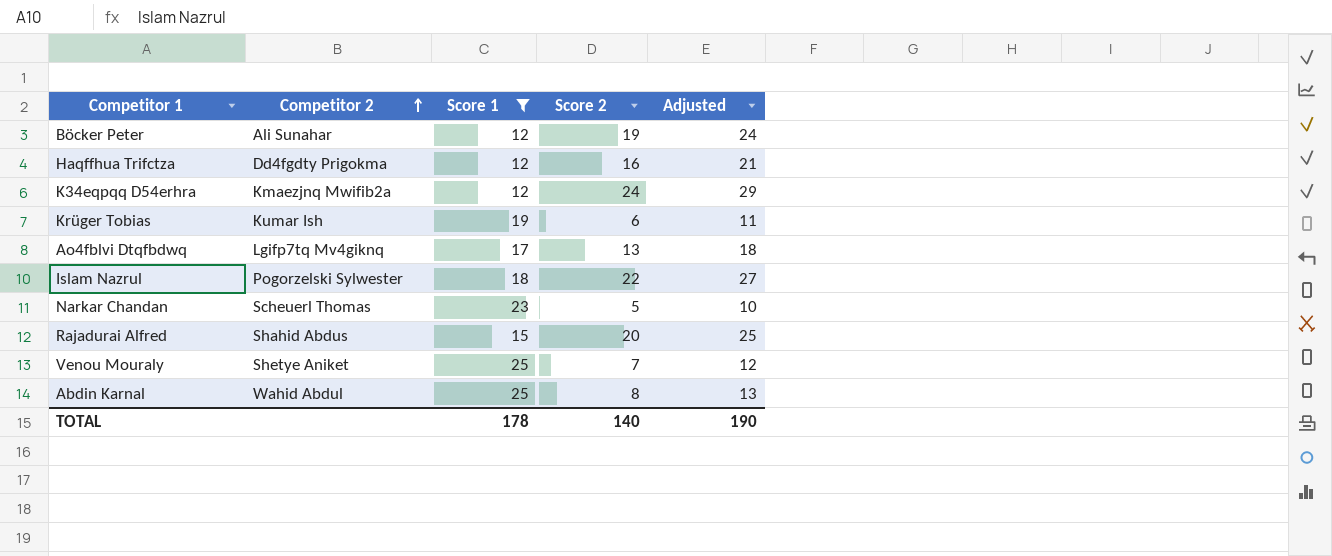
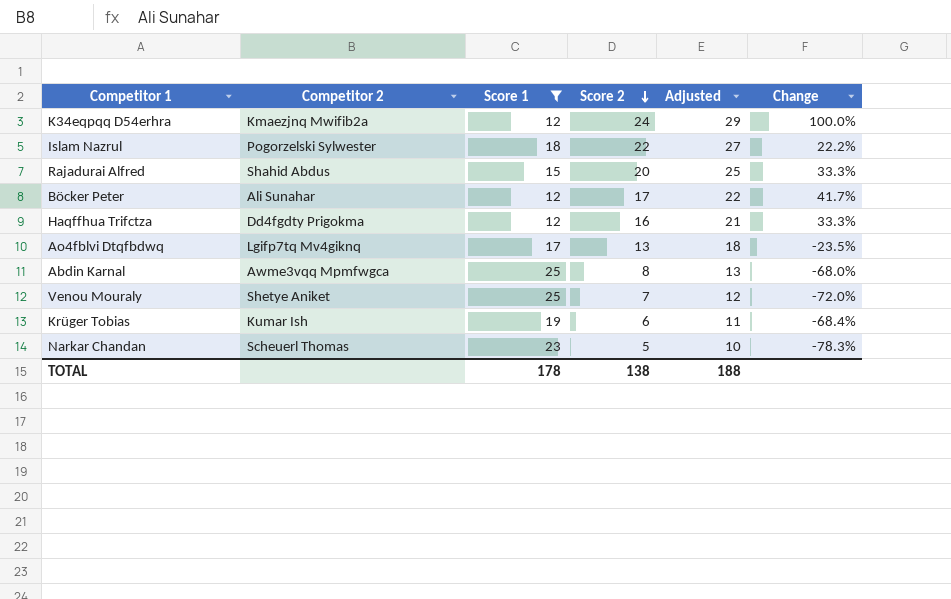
row order: Competitor 2 ascending -> Score 2 descending
column Change | formula: none -> ([Score 2] - [Score 1]) / [Score 1]
Böcker Peter | Score 2: 19 -> 17
Böcker Peter | Adjusted: 24 -> 22
Abdin Karnal | Competitor 2: Wahid Abdul -> Awme3vqq Mpmfwgca
TOTAL | Score 2: 140 -> 138
TOTAL | Adjusted: 190 -> 188

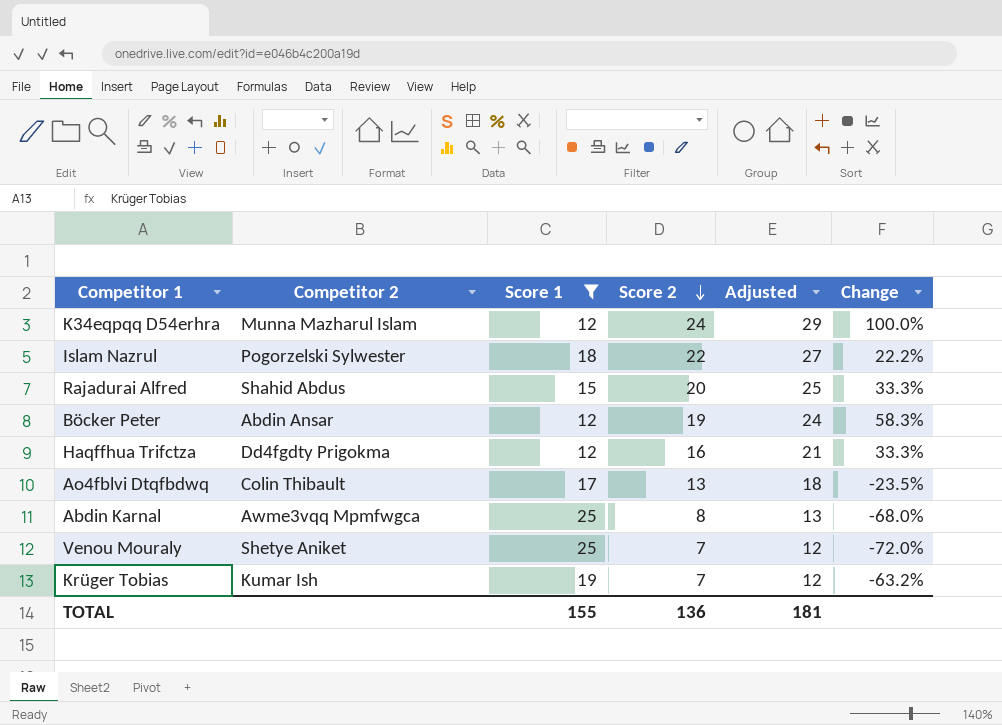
row Narkar Chandan: Scheuerl Thomas | 23 | 5 | 10 | -78.3% -> none
K34eqpqq D54erhra | Competitor 2: Kmaezjnq Mwifib2a -> Munna Mazharul Islam
Böcker Peter | Competitor 2: Ali Sunahar -> Abdin Ansar
Böcker Peter | Score 2: 17 -> 19
Böcker Peter | Adjusted: 22 -> 24
Böcker Peter | Change: 41.7% -> 58.3%
Ao4fblvi Dtqfbdwq | Competitor 2: Lgifp7tq Mv4giknq -> Colin Thibault
Krüger Tobias | Score 2: 6 -> 7
Krüger Tobias | Adjusted: 11 -> 12
Krüger Tobias | Change: -68.4% -> -63.2%
TOTAL | Score 1: 178 -> 155
TOTAL | Score 2: 138 -> 136
TOTAL | Adjusted: 188 -> 181

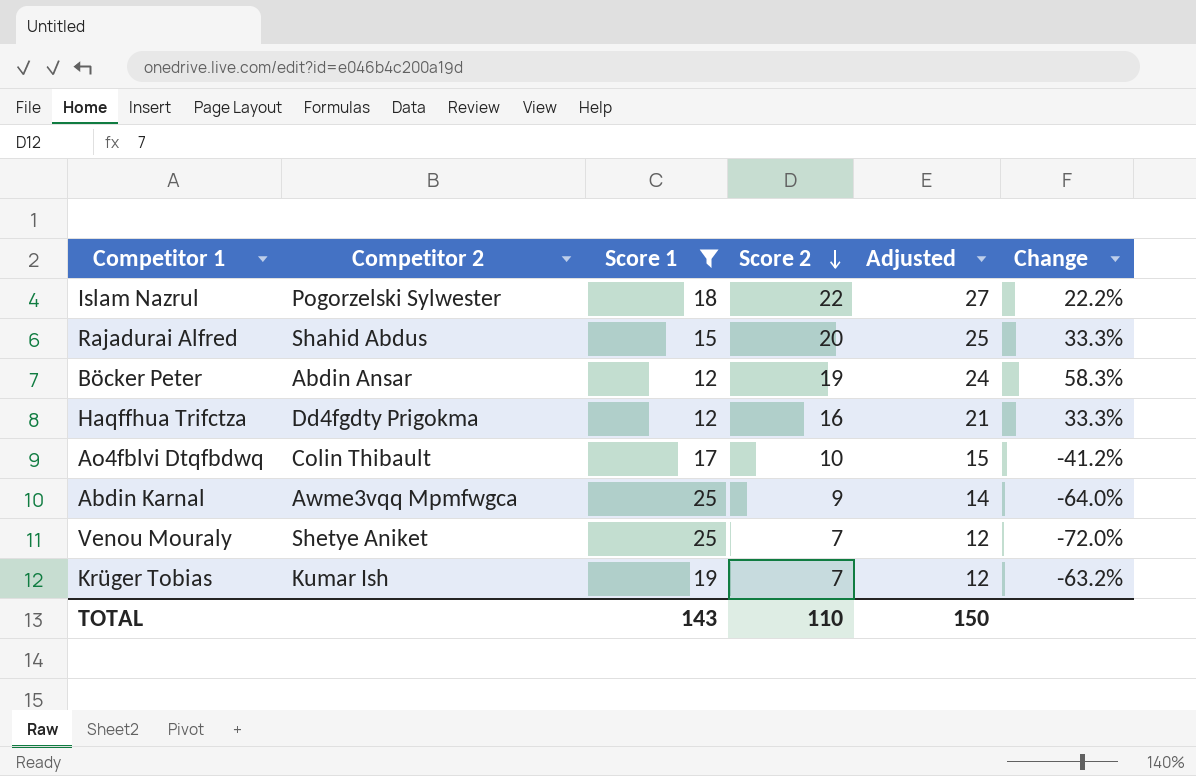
row K34eqpqq D54erhra: Munna Mazharul Islam | 12 | 24 | 29 | 100.0% -> none
Ao4fblvi Dtqfbdwq | Score 2: 13 -> 10
Ao4fblvi Dtqfbdwq | Adjusted: 18 -> 15
Ao4fblvi Dtqfbdwq | Change: -23.5% -> -41.2%
Abdin Karnal | Score 2: 8 -> 9
Abdin Karnal | Adjusted: 13 -> 14
Abdin Karnal | Change: -68.0% -> -64.0%
TOTAL | Score 1: 155 -> 143
TOTAL | Score 2: 136 -> 110
TOTAL | Adjusted: 181 -> 150

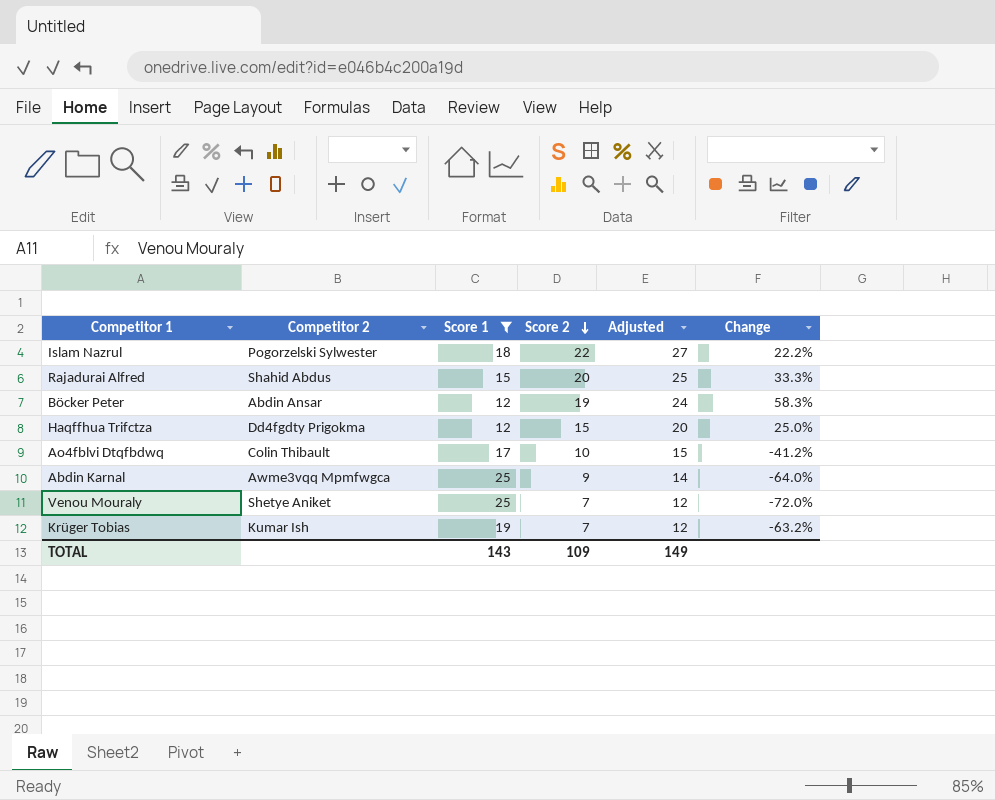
Haqffhua Trifctza | Score 2: 16 -> 15
Haqffhua Trifctza | Adjusted: 21 -> 20
Haqffhua Trifctza | Change: 33.3% -> 25.0%
TOTAL | Score 2: 110 -> 109
TOTAL | Adjusted: 150 -> 149

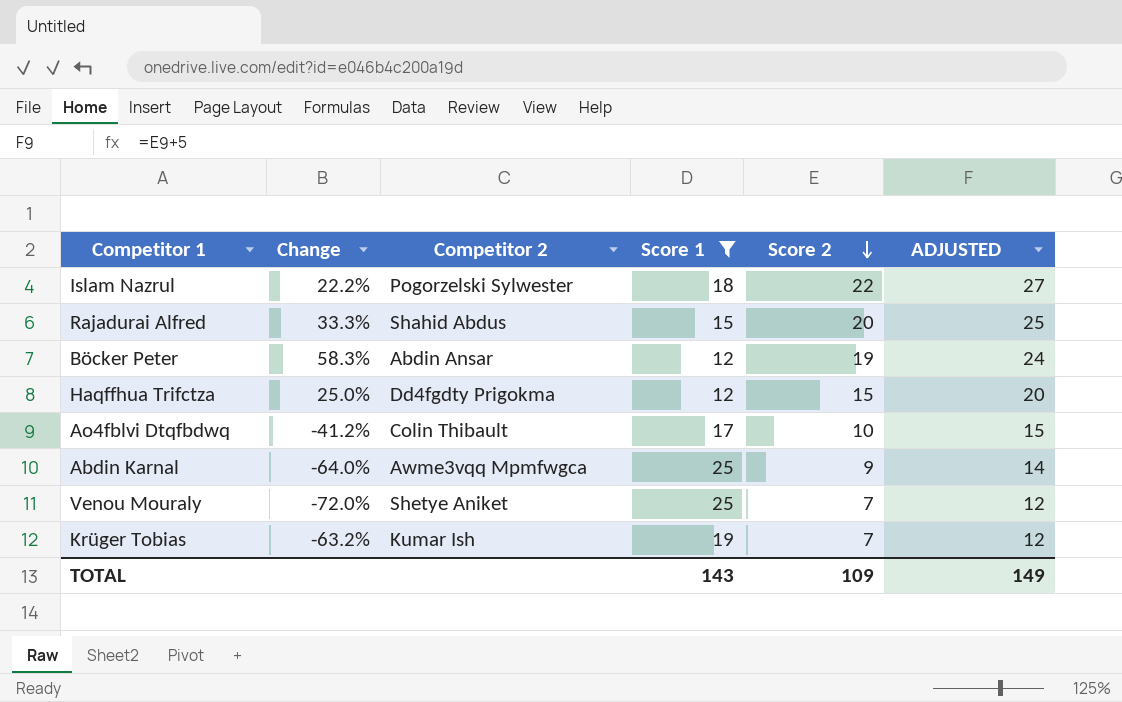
column Change | position: 6 -> 2
column name: Adjusted -> ADJUSTED

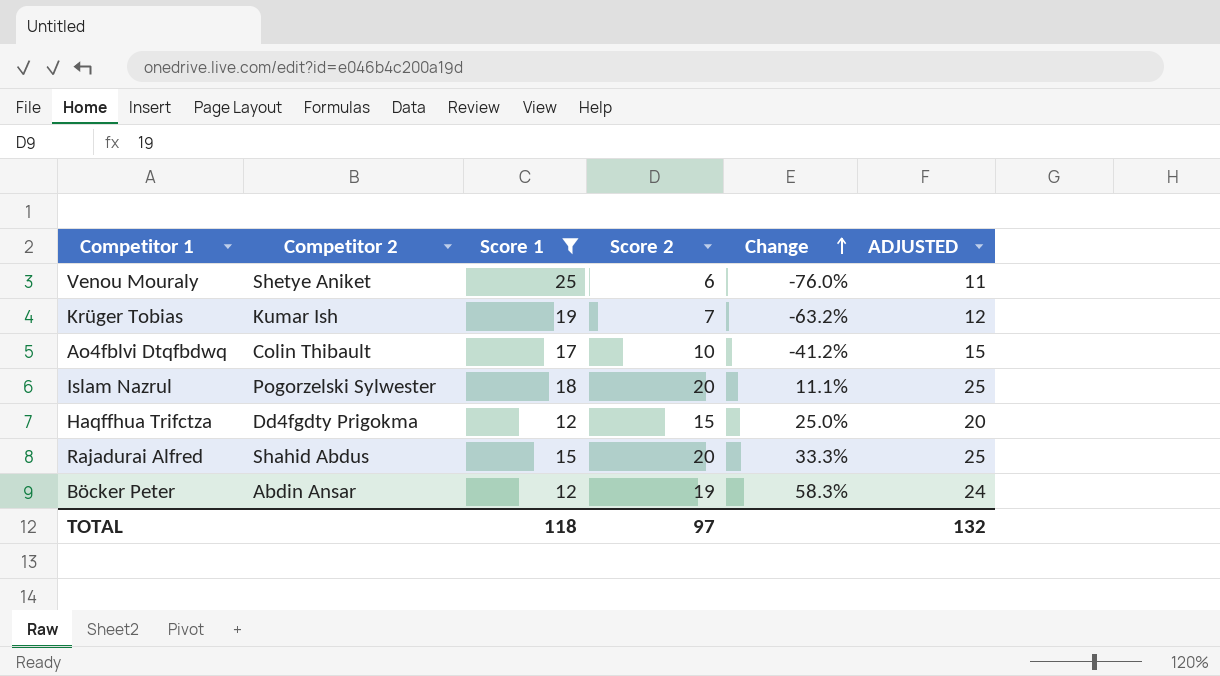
row order: Score 2 descending -> Change ascending
column Change | position: 2 -> 5
row Abdin Karnal: -64.0% | Awme3vqq Mpmfwgca | 25 | 9 | 14 -> none
Venou Mouraly | Score 2: 7 -> 6
Venou Mouraly | Change: -72.0% -> -76.0%
Venou Mouraly | ADJUSTED: 12 -> 11
Islam Nazrul | Score 2: 22 -> 20
Islam Nazrul | Change: 22.2% -> 11.1%
Islam Nazrul | ADJUSTED: 27 -> 25
TOTAL | Score 1: 143 -> 118
TOTAL | Score 2: 109 -> 97
TOTAL | ADJUSTED: 149 -> 132

